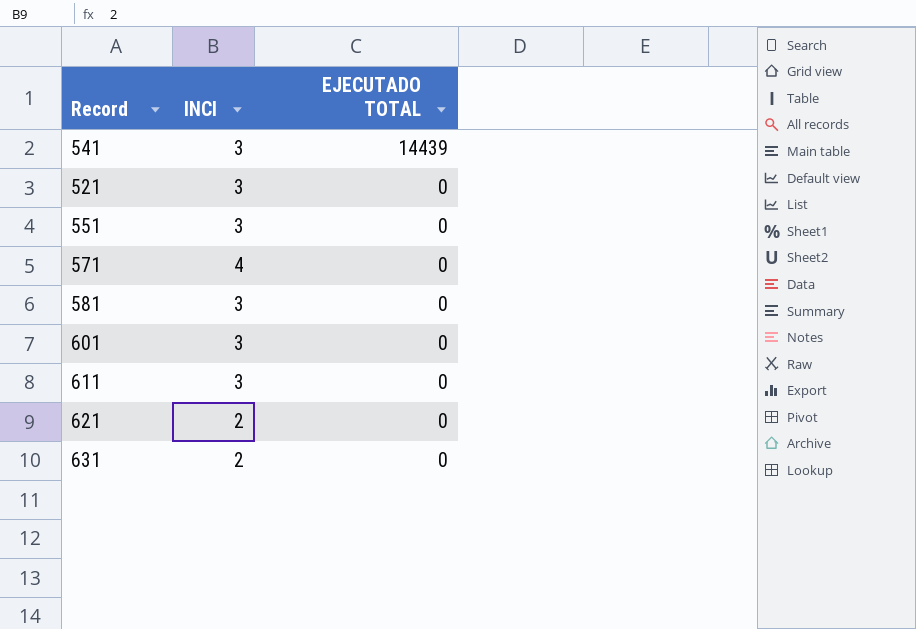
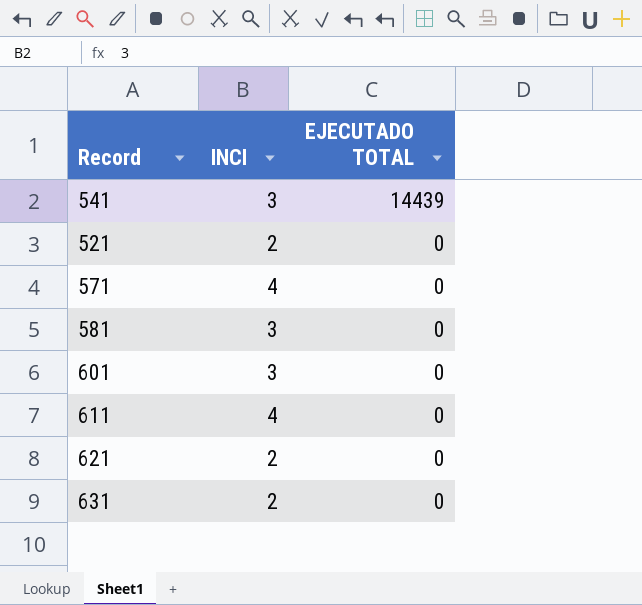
row 551: 3 | 0 -> none
521 | INCI: 3 -> 2
611 | INCI: 3 -> 4

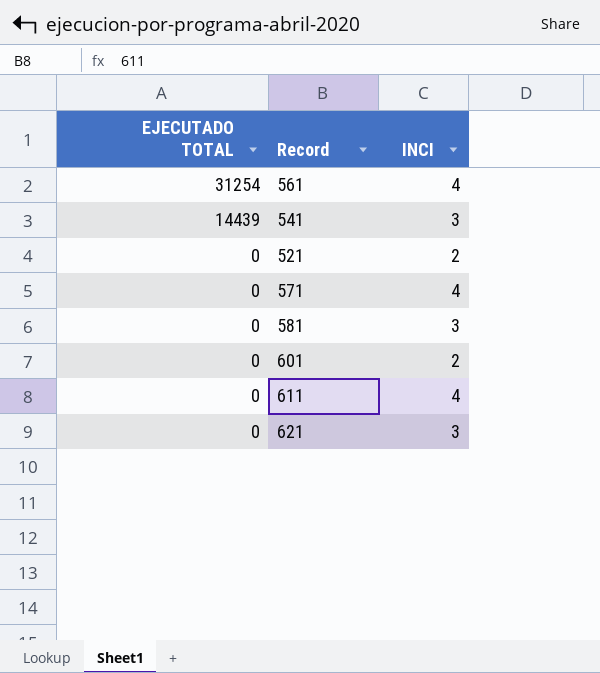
column EJECUTADO TOTAL | position: 3 -> 1
row 631: 2 | 0 -> none
row 561: none -> 31254 | 4
601 | INCI: 3 -> 2
621 | INCI: 2 -> 3

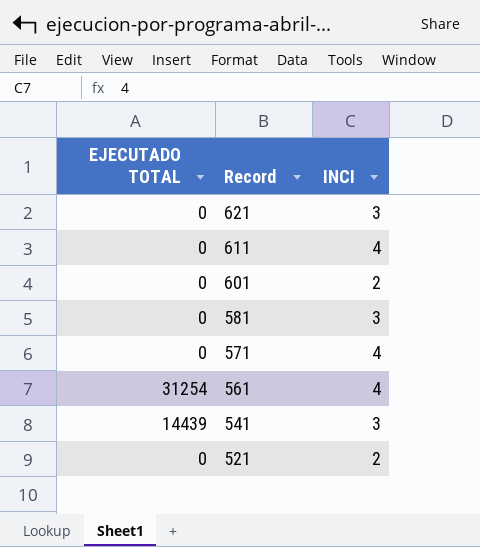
row order: EJECUTADO TOTAL descending -> Record descending

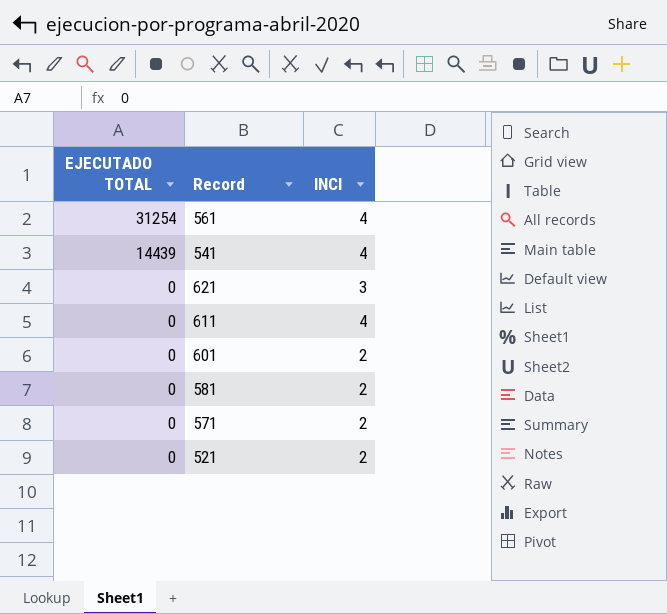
row order: Record descending -> EJECUTADO TOTAL descending
541 | INCI: 3 -> 4
581 | INCI: 3 -> 2
571 | INCI: 4 -> 2

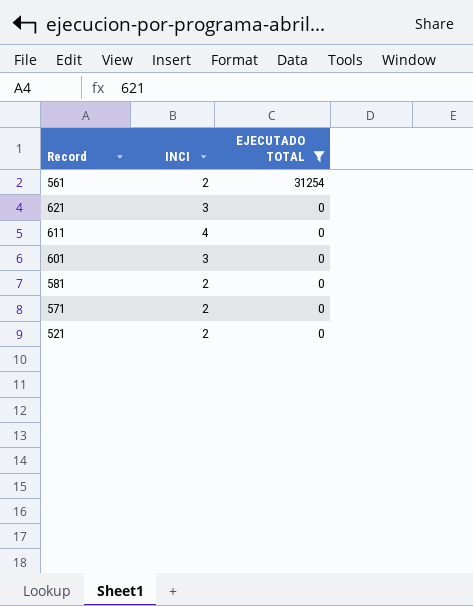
filter: none -> EJECUTADO TOTAL != 14439
column EJECUTADO TOTAL | position: 1 -> 3
561 | INCI: 4 -> 2
601 | INCI: 2 -> 3

